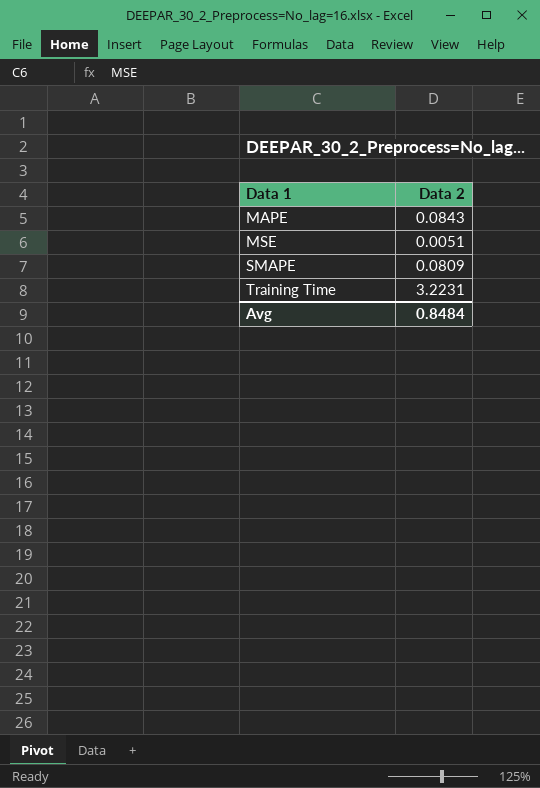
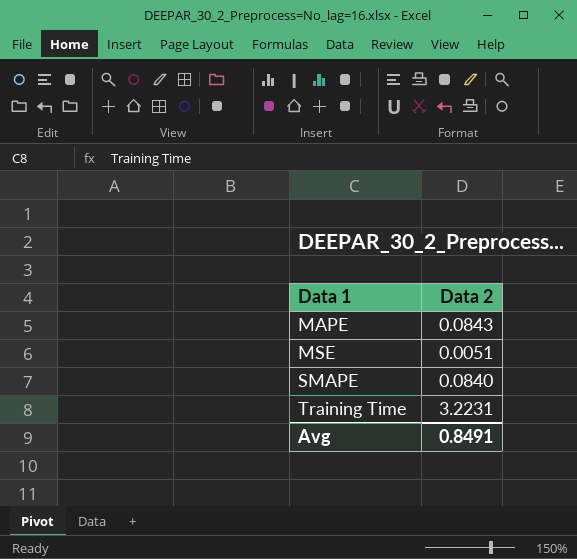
SMAPE | Data 2: 0.0809 -> 0.0840
Avg | Data 2: 0.8484 -> 0.8491

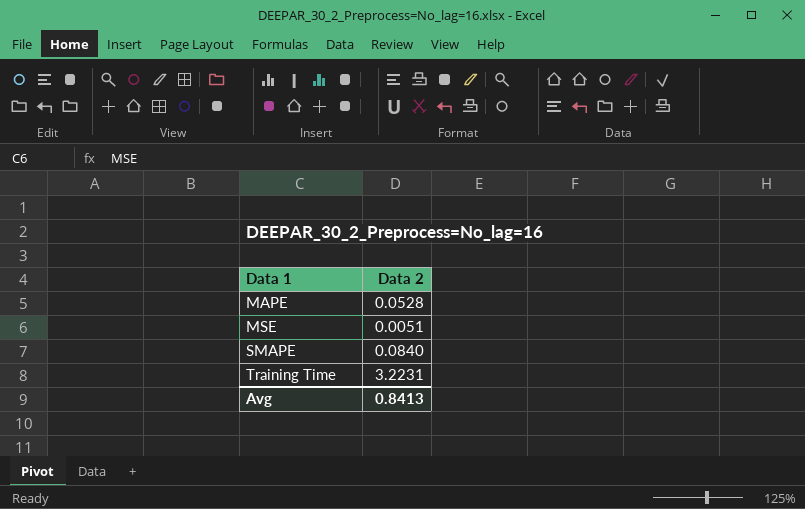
MAPE | Data 2: 0.0843 -> 0.0528
Avg | Data 2: 0.8491 -> 0.8413

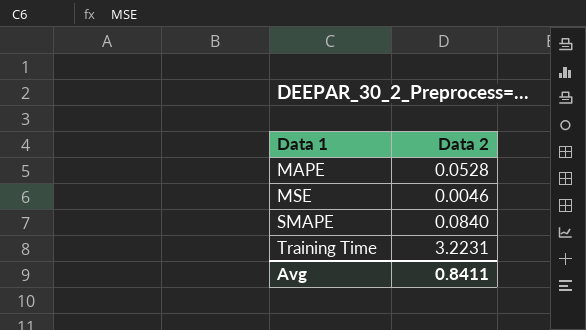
MSE | Data 2: 0.0051 -> 0.0046
Avg | Data 2: 0.8413 -> 0.8411

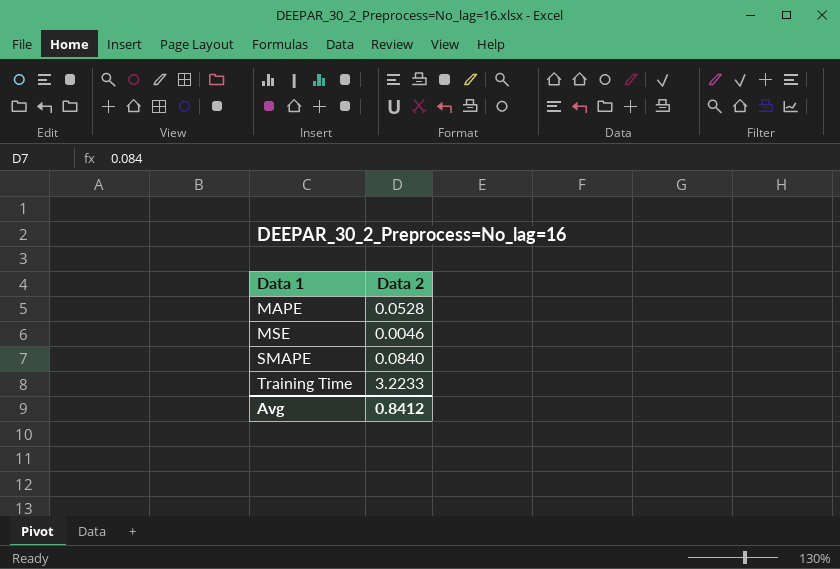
Training Time | Data 2: 3.2231 -> 3.2233
Avg | Data 2: 0.8411 -> 0.8412

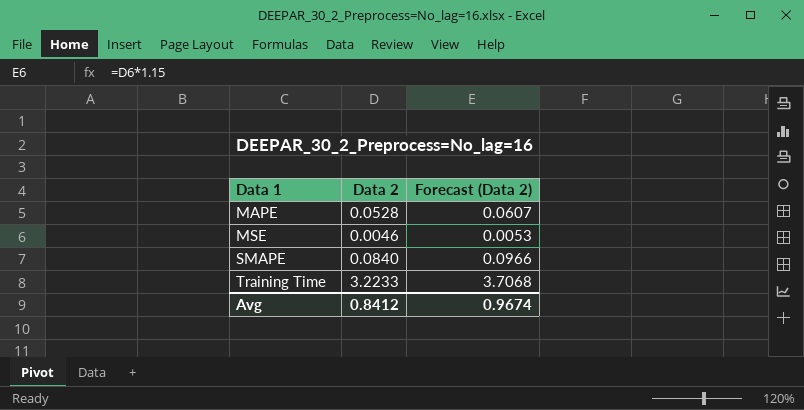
column Forecast (Data 2) | formula: none -> [Data 2] * 1.15

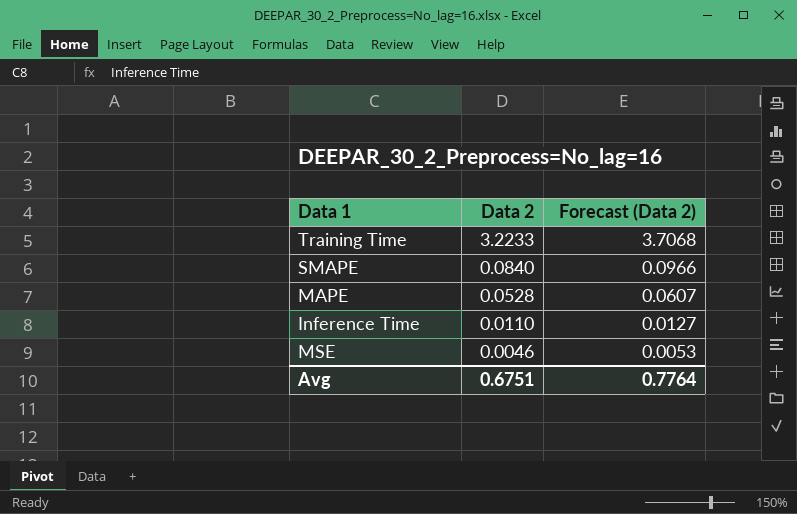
row order: Data 1 ascending -> Data 2 descending
row Inference Time: none -> 0.0110 | 0.0127
Avg | Data 2: 0.8412 -> 0.6751
Avg | Forecast (Data 2): 0.9674 -> 0.7764

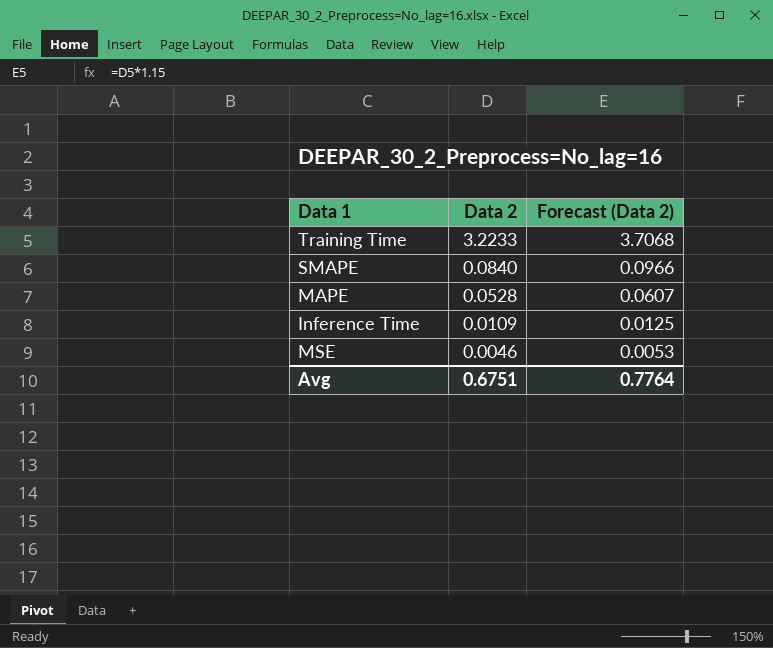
Inference Time | Data 2: 0.0110 -> 0.0109
Inference Time | Forecast (Data 2): 0.0127 -> 0.0125

